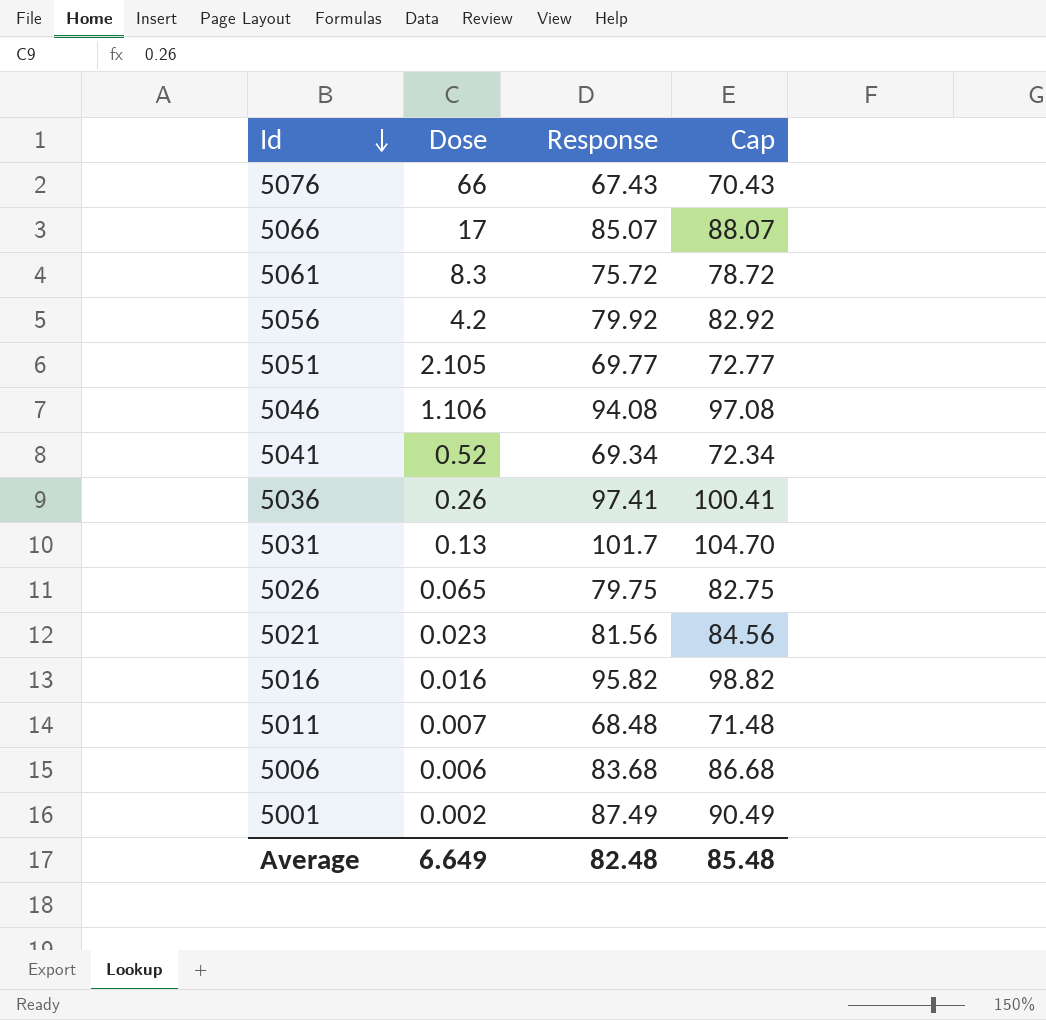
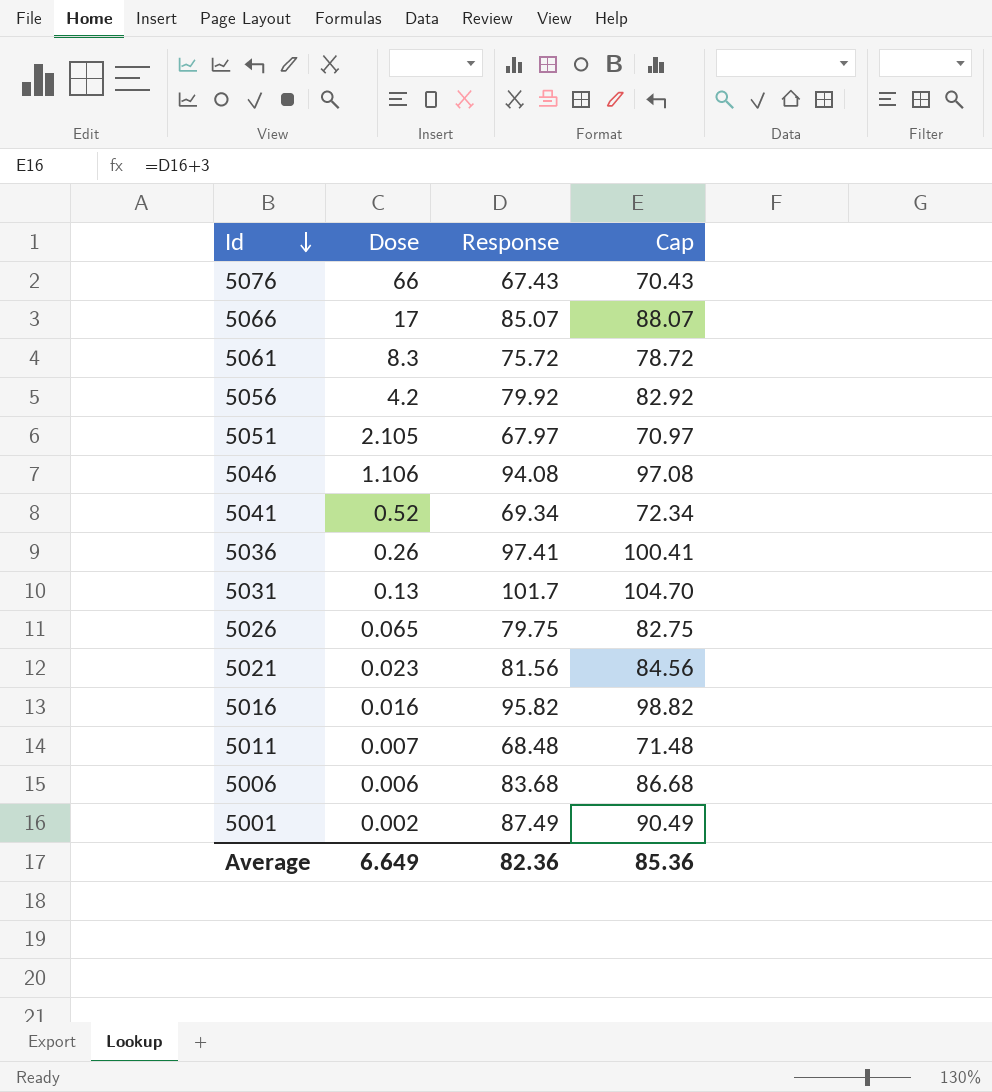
5051 | Response: 69.77 -> 67.97
5051 | Cap: 72.77 -> 70.97
Average | Response: 82.48 -> 82.36
Average | Cap: 85.48 -> 85.36

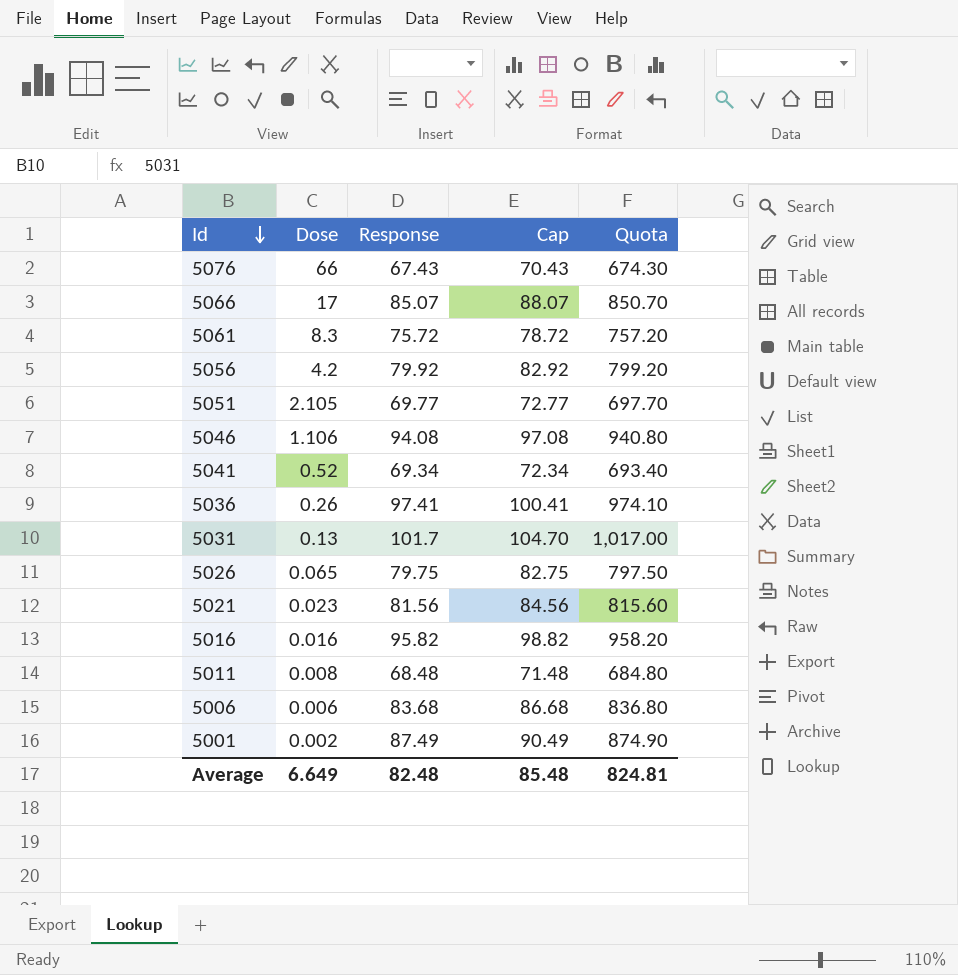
column Quota | formula: none -> [Response] * 10
5051 | Response: 67.97 -> 69.77
5051 | Cap: 70.97 -> 72.77
5011 | Dose: 0.007 -> 0.008
Average | Response: 82.36 -> 82.48
Average | Cap: 85.36 -> 85.48

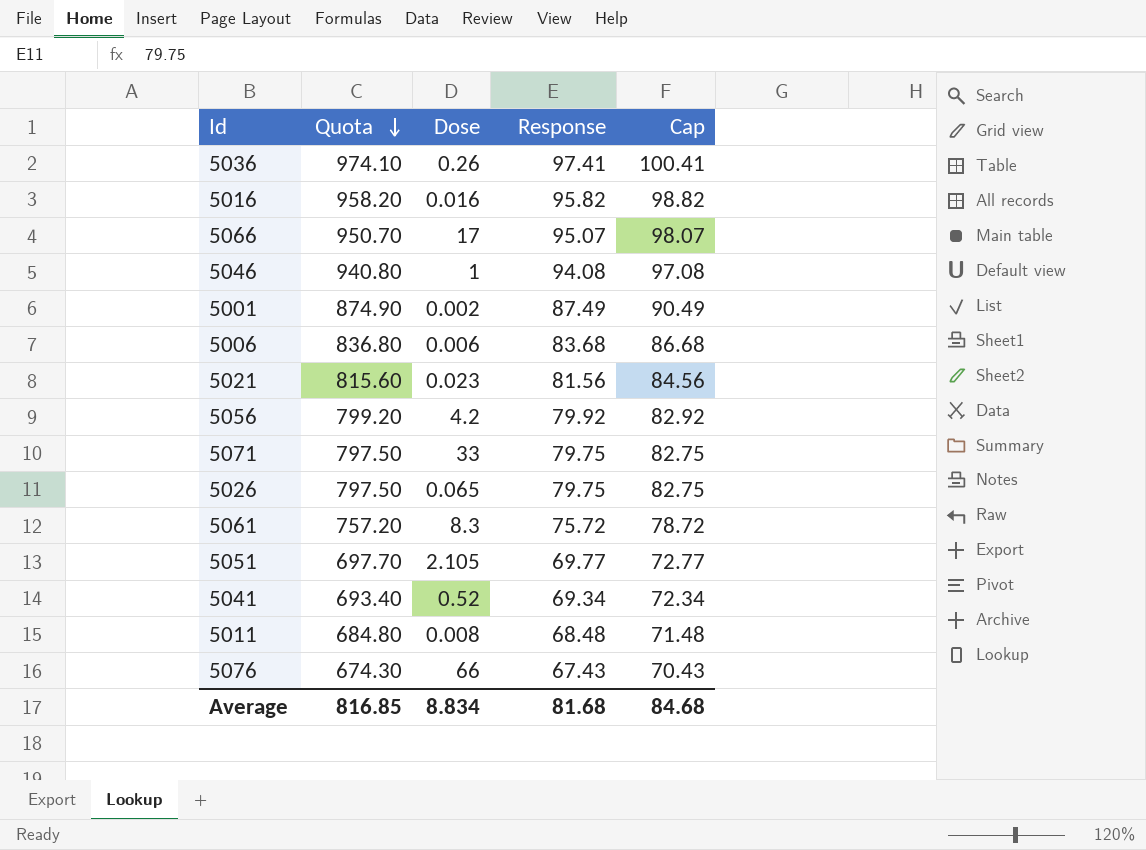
row order: Id descending -> Quota descending
column Quota | position: 5 -> 2
row 5031: 0.13 | 101.7 | 104.70 | 1,017.00 -> none
5066 | Quota: 850.70 -> 950.70
5066 | Response: 85.07 -> 95.07
5066 | Cap: 88.07 -> 98.07
5046 | Dose: 1.106 -> 1
row 5071: none -> 797.50 | 33 | 79.75 | 82.75
Average | Quota: 824.81 -> 816.85
Average | Dose: 6.649 -> 8.834
Average | Response: 82.48 -> 81.68
Average | Cap: 85.48 -> 84.68

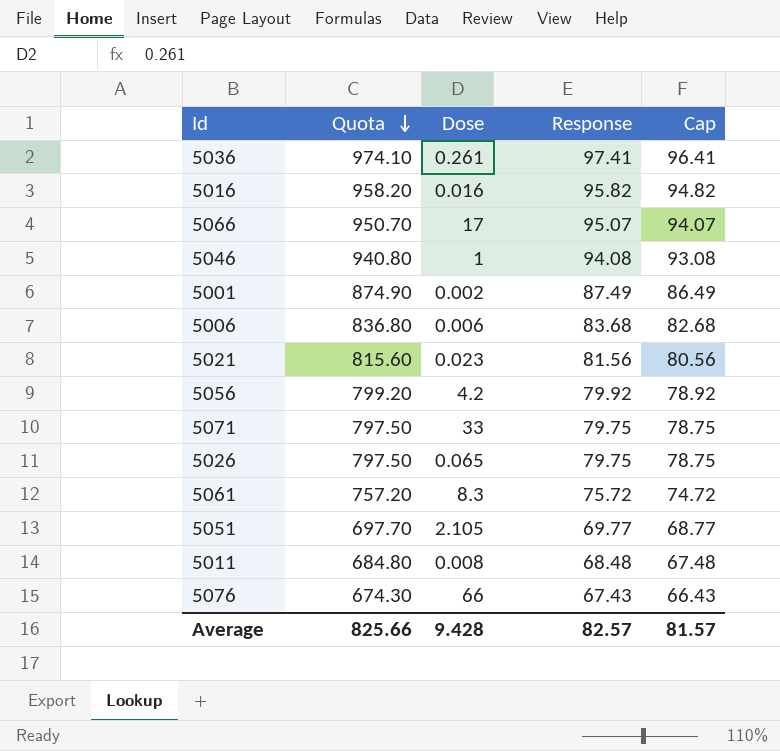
column Cap | formula: [Response] + 3 -> [Response] - 1
row 5041: 693.40 | 0.52 | 69.34 | 72.34 -> none
5036 | Dose: 0.26 -> 0.261
Average | Quota: 816.85 -> 825.66
Average | Dose: 8.834 -> 9.428
Average | Response: 81.68 -> 82.57
Average | Cap: 84.68 -> 81.57

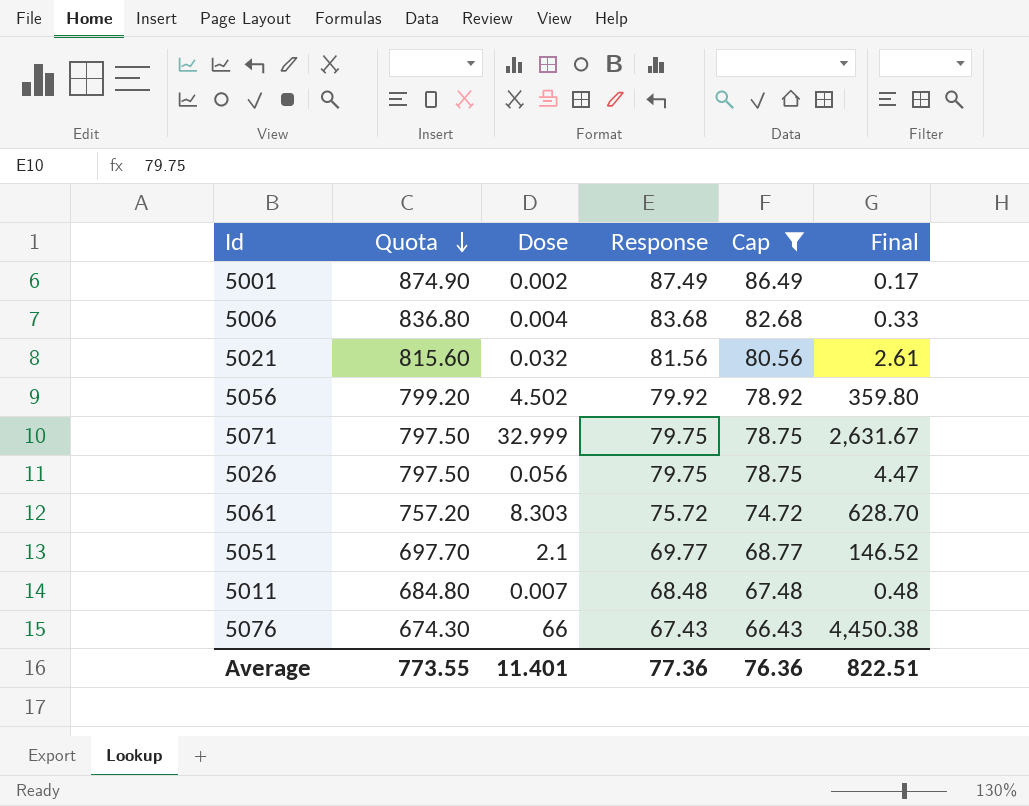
filter: none -> Cap <= 86.49
column Final | formula: none -> [Dose] * [Response]
5006 | Dose: 0.006 -> 0.004
5021 | Dose: 0.023 -> 0.032
5056 | Dose: 4.2 -> 4.502
5071 | Dose: 33 -> 32.999
5026 | Dose: 0.065 -> 0.056
5061 | Dose: 8.3 -> 8.303
5051 | Dose: 2.105 -> 2.1
5011 | Dose: 0.008 -> 0.007
Average | Quota: 825.66 -> 773.55
Average | Dose: 9.428 -> 11.401
Average | Response: 82.57 -> 77.36
Average | Cap: 81.57 -> 76.36

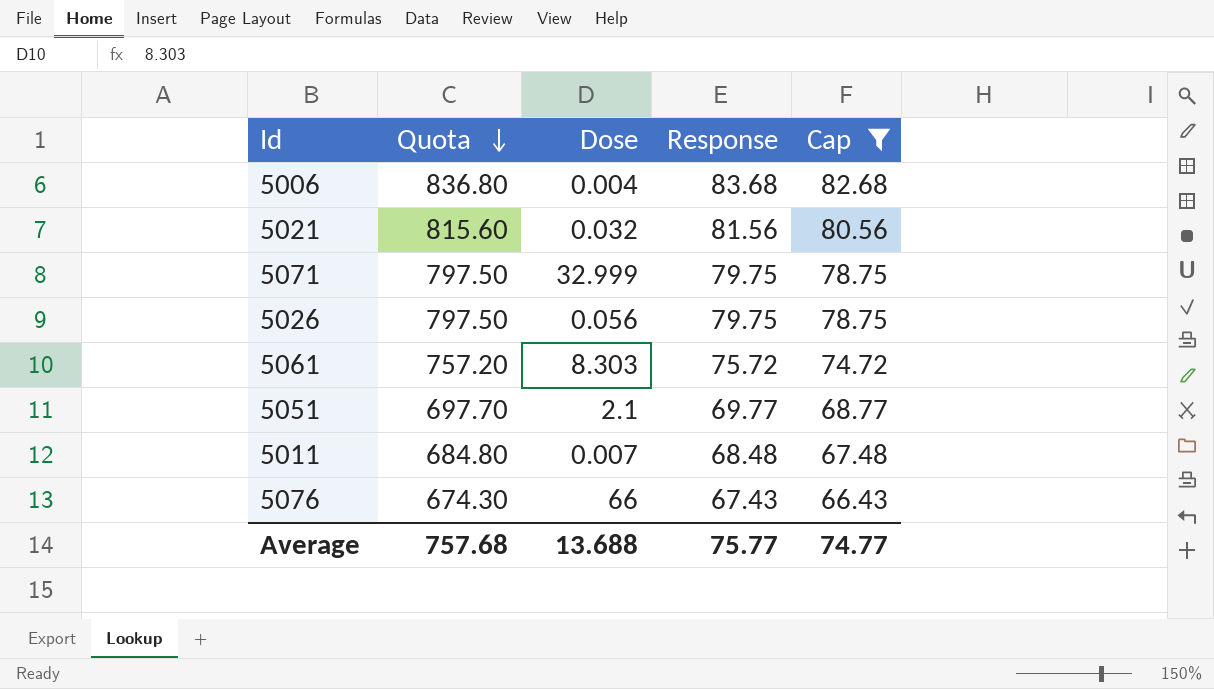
column Final | formula: [Dose] * [Response] -> none
row 5001: 874.90 | 0.002 | 87.49 | 86.49 | 0.17 -> none
row 5056: 799.20 | 4.502 | 79.92 | 78.92 | 359.80 -> none
Average | Quota: 773.55 -> 757.68
Average | Dose: 11.401 -> 13.688
Average | Response: 77.36 -> 75.77
Average | Cap: 76.36 -> 74.77

